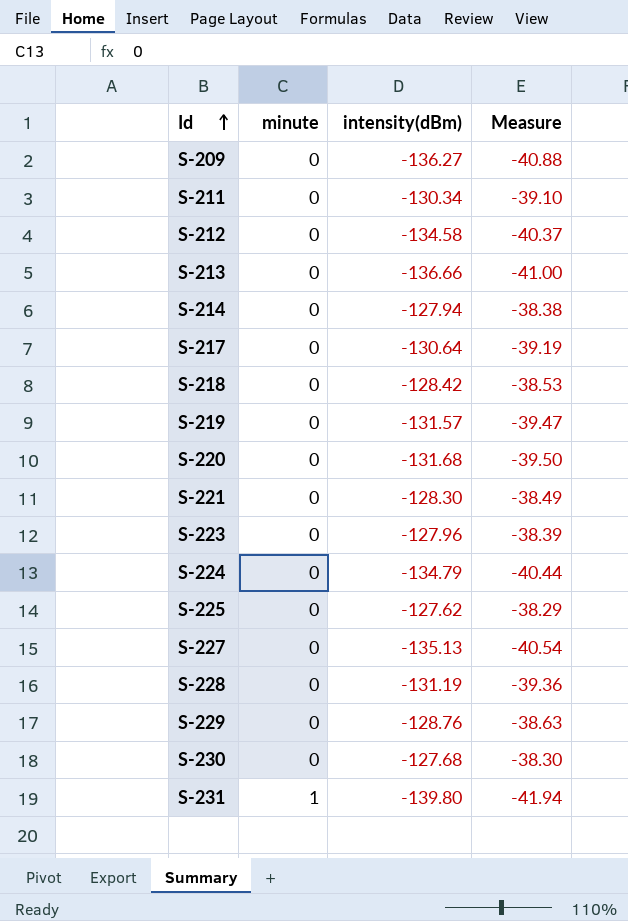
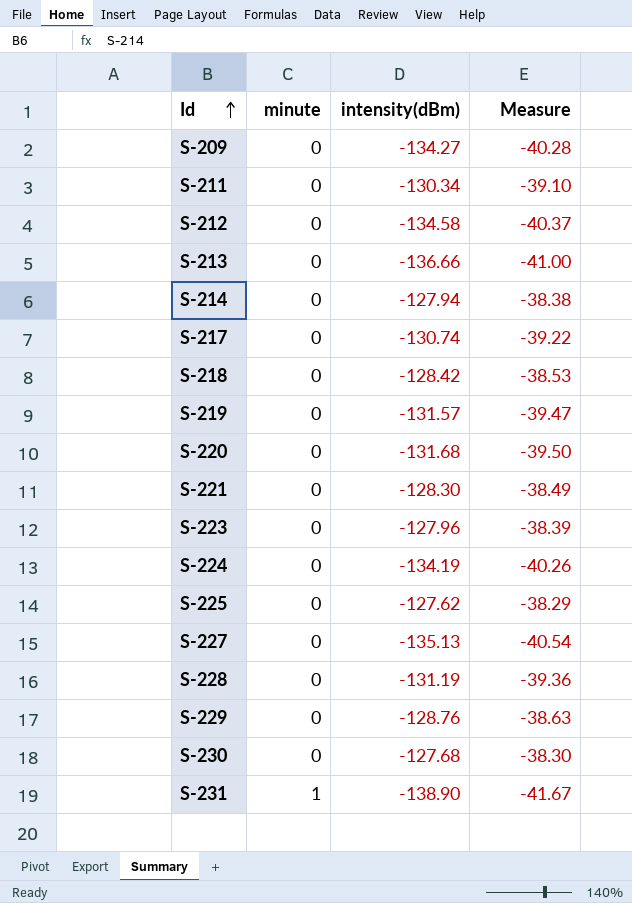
S-209 | intensity(dBm): -136.27 -> -134.27
S-209 | Measure: -40.88 -> -40.28
S-217 | intensity(dBm): -130.64 -> -130.74
S-217 | Measure: -39.19 -> -39.22
S-224 | intensity(dBm): -134.79 -> -134.19
S-224 | Measure: -40.44 -> -40.26
S-231 | intensity(dBm): -139.80 -> -138.90
S-231 | Measure: -41.94 -> -41.67

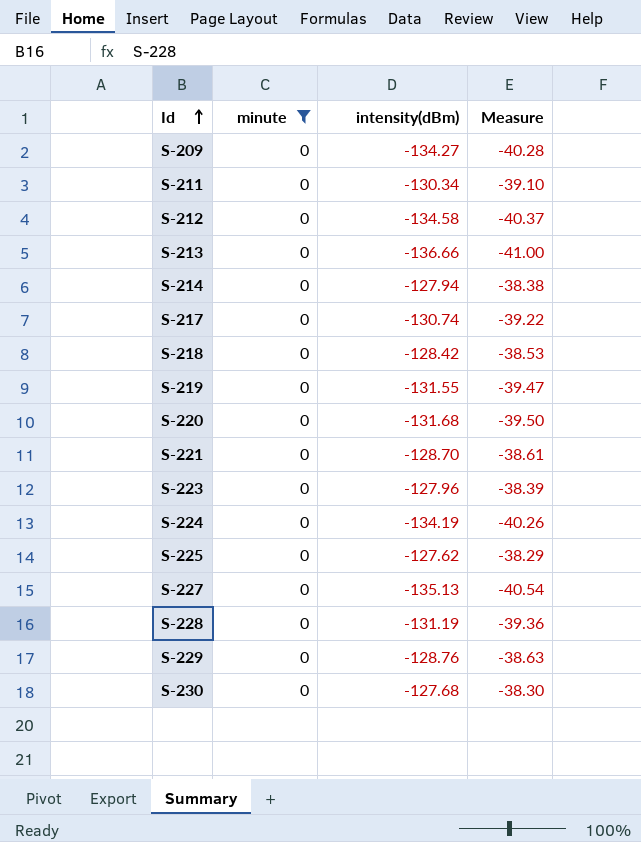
filter: none -> minute = 0
S-219 | intensity(dBm): -131.57 -> -131.55
S-221 | intensity(dBm): -128.30 -> -128.70
S-221 | Measure: -38.49 -> -38.61

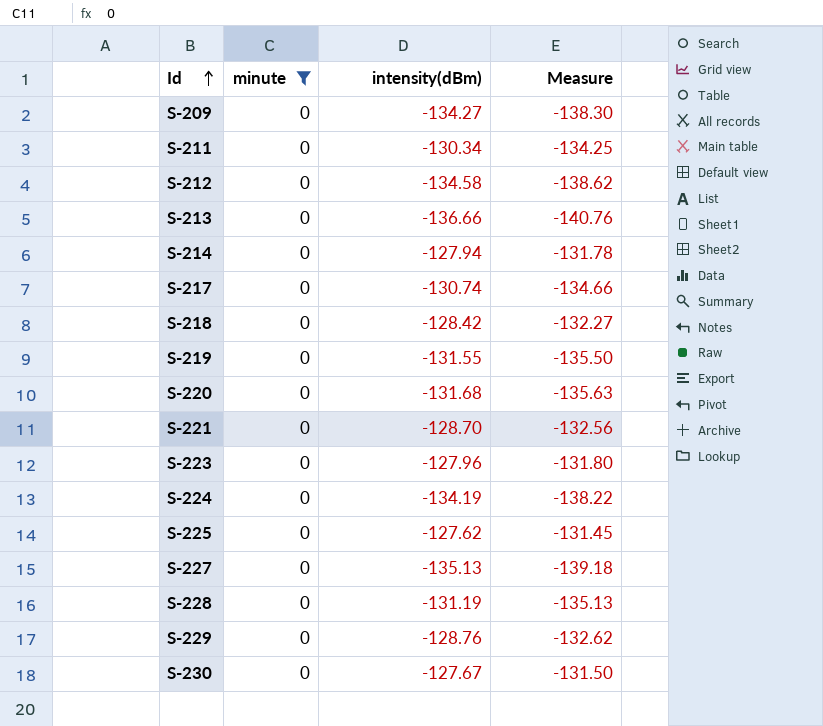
column Measure | formula: [intensity(dBm)] * 0.3 -> [intensity(dBm)] * 1.03
S-230 | intensity(dBm): -127.68 -> -127.67

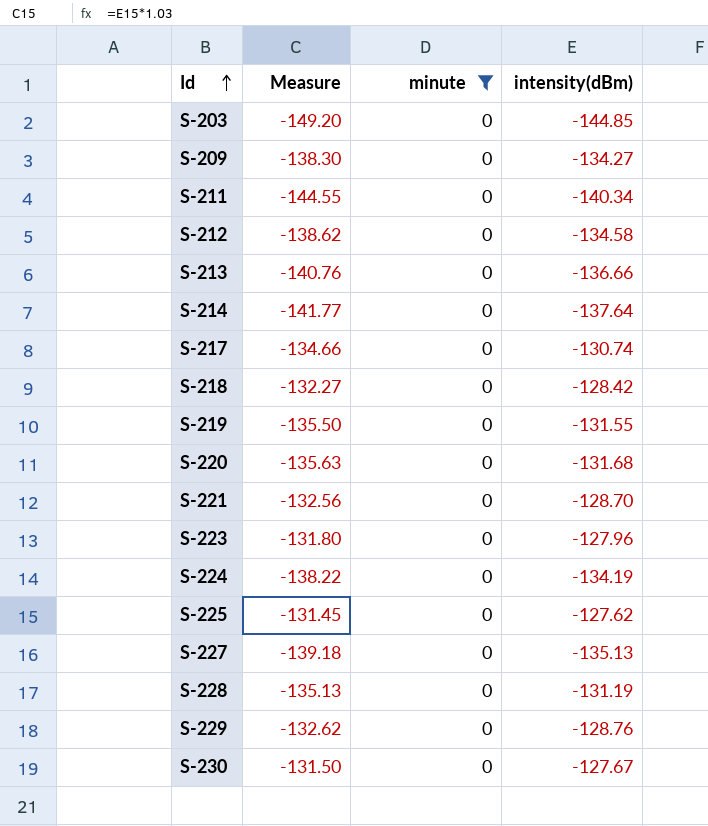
column Measure | position: 4 -> 2
row S-203: none -> -149.20 | 0 | -144.85
S-211 | Measure: -134.25 -> -144.55
S-211 | intensity(dBm): -130.34 -> -140.34
S-214 | Measure: -131.78 -> -141.77
S-214 | intensity(dBm): -127.94 -> -137.64

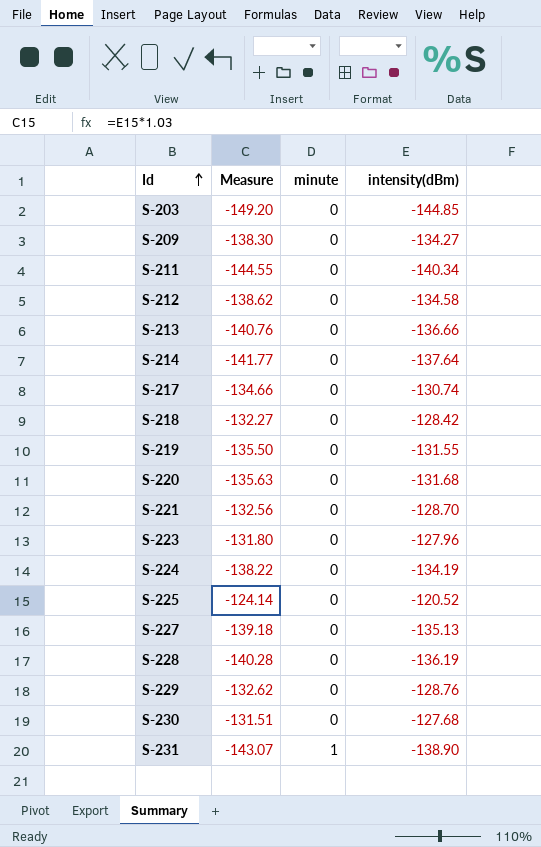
filter: minute = 0 -> none
S-225 | Measure: -131.45 -> -124.14
S-225 | intensity(dBm): -127.62 -> -120.52
S-228 | Measure: -135.13 -> -140.28
S-228 | intensity(dBm): -131.19 -> -136.19
S-230 | Measure: -131.50 -> -131.51
S-230 | intensity(dBm): -127.67 -> -127.68

